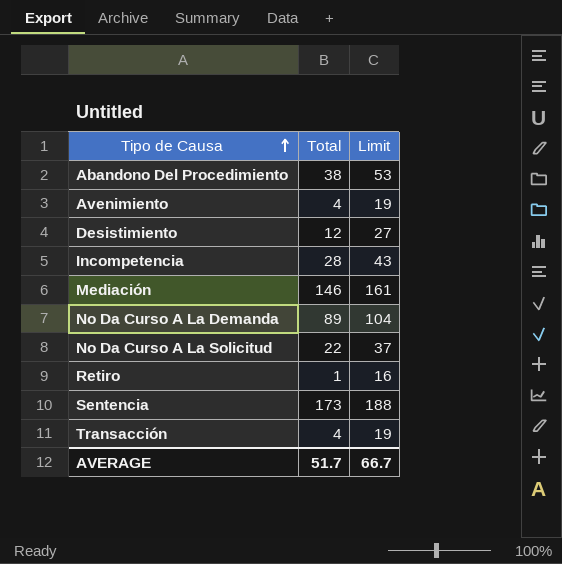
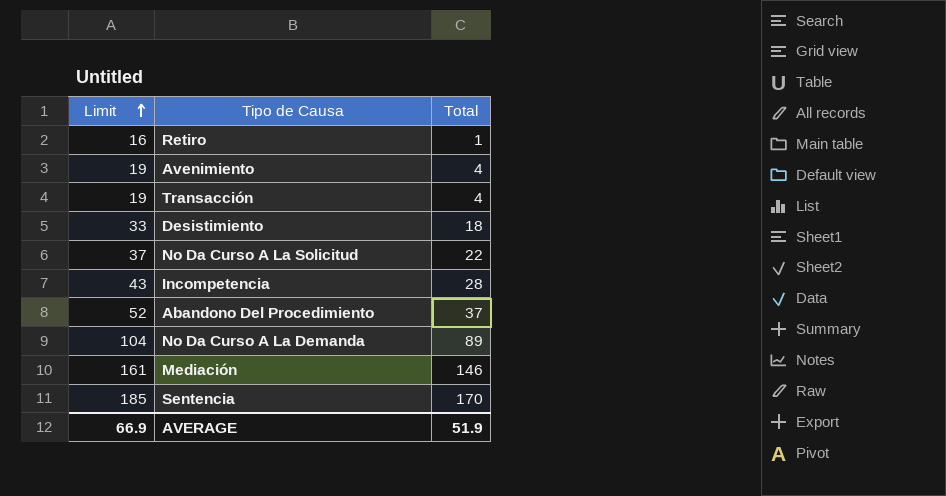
row order: Tipo de Causa ascending -> Limit ascending
column Limit | position: 3 -> 1
Desistimiento | Limit: 27 -> 33
Desistimiento | Total: 12 -> 18
Abandono Del Procedimiento | Limit: 53 -> 52
Abandono Del Procedimiento | Total: 38 -> 37
Sentencia | Limit: 188 -> 185
Sentencia | Total: 173 -> 170
AVERAGE | Limit: 66.7 -> 66.9
AVERAGE | Total: 51.7 -> 51.9

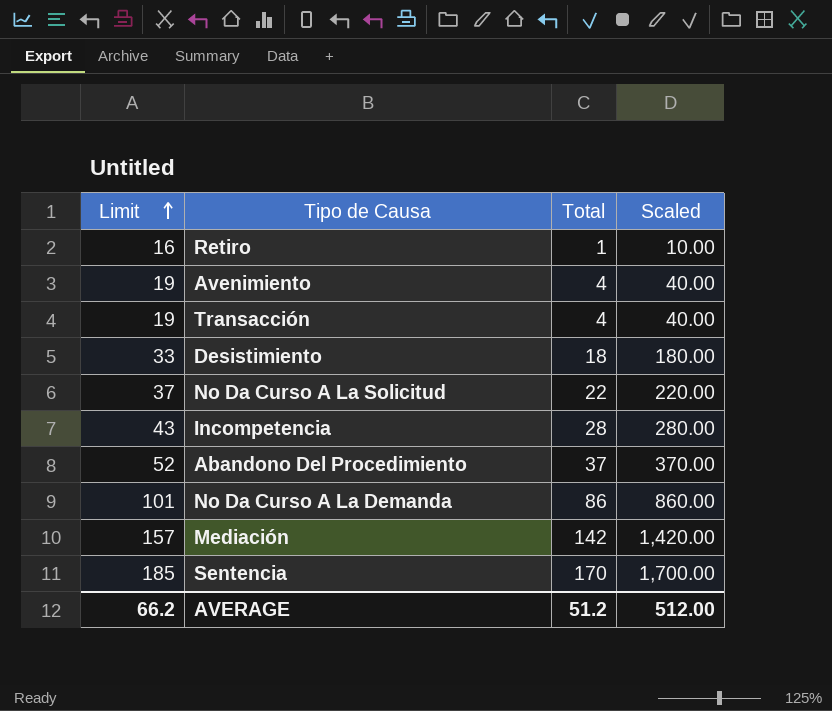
column Scaled | formula: none -> [Total] * 10
No Da Curso A La Demanda | Limit: 104 -> 101
No Da Curso A La Demanda | Total: 89 -> 86
Mediación | Limit: 161 -> 157
Mediación | Total: 146 -> 142
AVERAGE | Limit: 66.9 -> 66.2
AVERAGE | Total: 51.9 -> 51.2

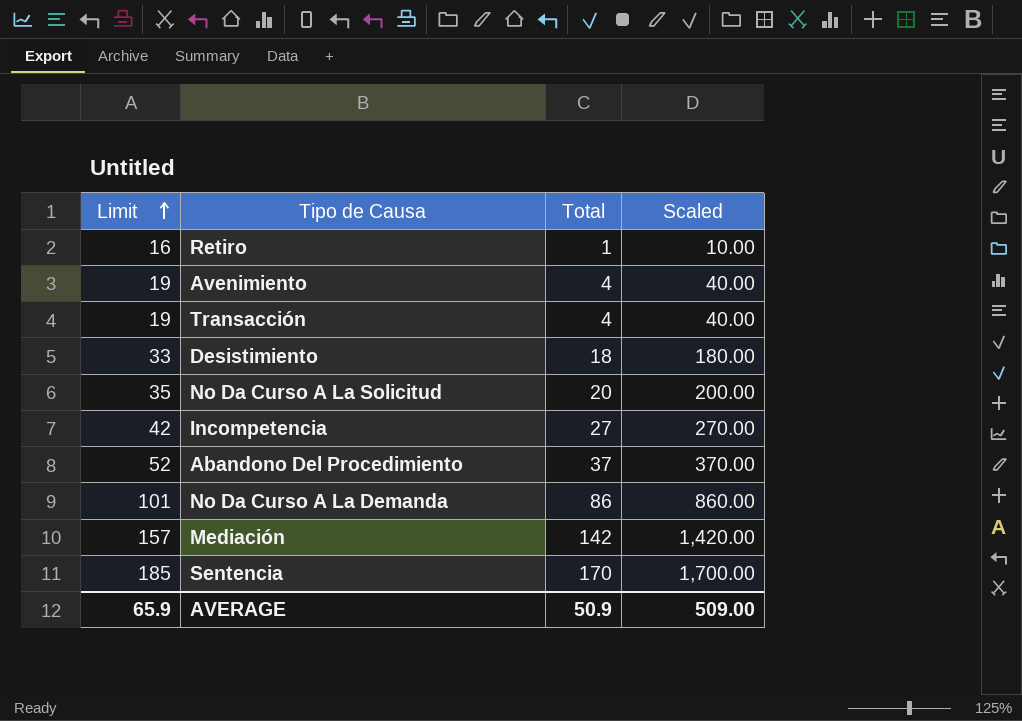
No Da Curso A La Solicitud | Limit: 37 -> 35
No Da Curso A La Solicitud | Total: 22 -> 20
No Da Curso A La Solicitud | Scaled: 220.00 -> 200.00
Incompetencia | Limit: 43 -> 42
Incompetencia | Total: 28 -> 27
Incompetencia | Scaled: 280.00 -> 270.00
AVERAGE | Limit: 66.2 -> 65.9
AVERAGE | Total: 51.2 -> 50.9
AVERAGE | Scaled: 512.00 -> 509.00

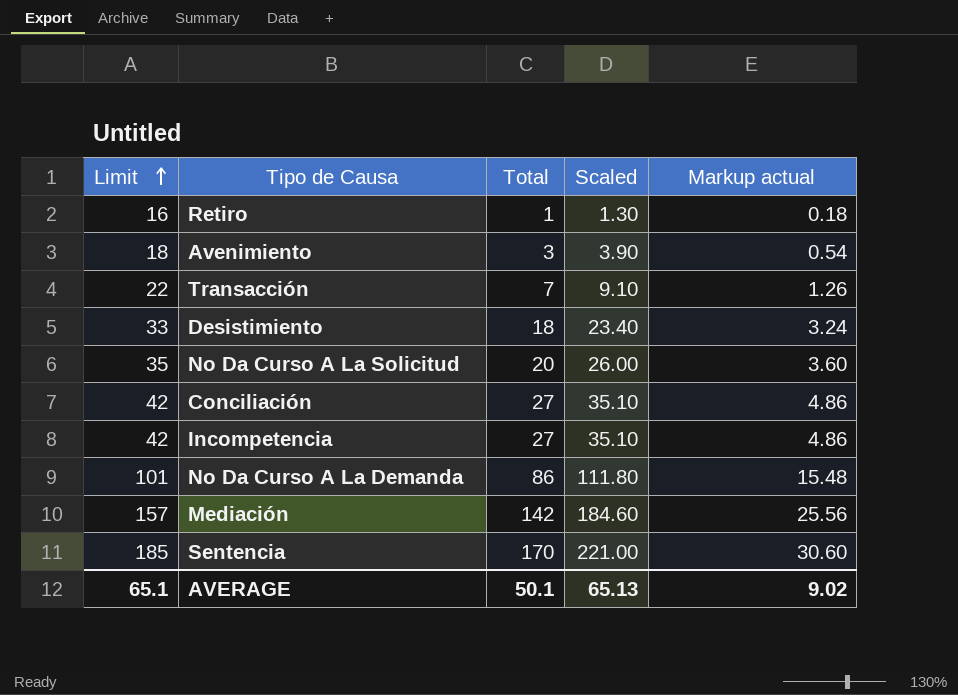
column Scaled | formula: [Total] * 10 -> [Total] * 1.3
column Markup actual | formula: none -> [Total] * 0.18
row Abandono Del Procedimiento: 52 | 37 | 370.00 -> none
Avenimiento | Limit: 19 -> 18
Avenimiento | Total: 4 -> 3
Transacción | Limit: 19 -> 22
Transacción | Total: 4 -> 7
row Conciliación: none -> 42 | 27 | 35.10 | 4.86
AVERAGE | Limit: 65.9 -> 65.1
AVERAGE | Total: 50.9 -> 50.1
AVERAGE | Scaled: 509.00 -> 65.13

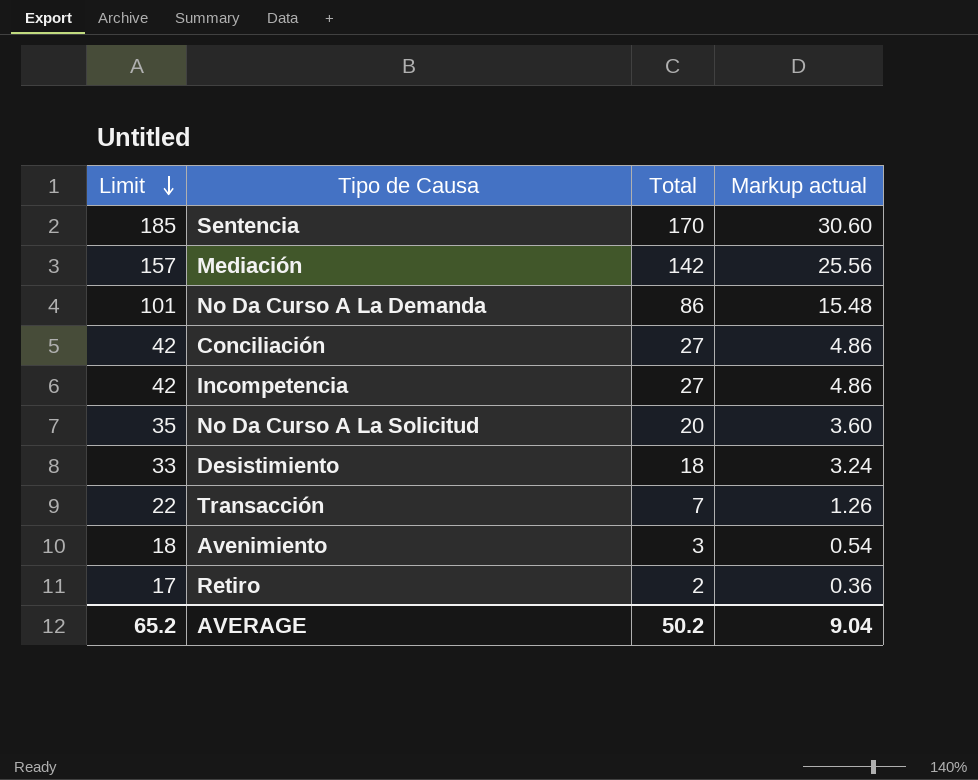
row order: Limit ascending -> Limit descending
column Scaled | formula: [Total] * 1.3 -> none
Retiro | Limit: 16 -> 17
Retiro | Total: 1 -> 2
Retiro | Markup actual: 0.18 -> 0.36
AVERAGE | Limit: 65.1 -> 65.2
AVERAGE | Total: 50.1 -> 50.2
AVERAGE | Markup actual: 9.02 -> 9.04

